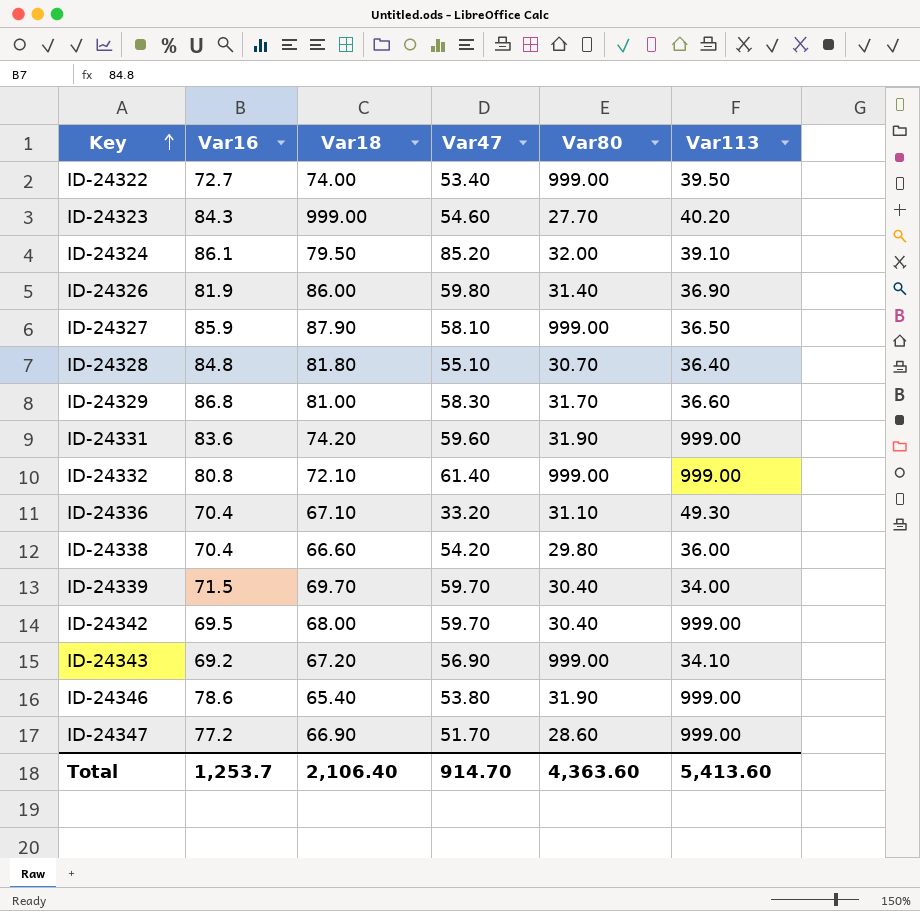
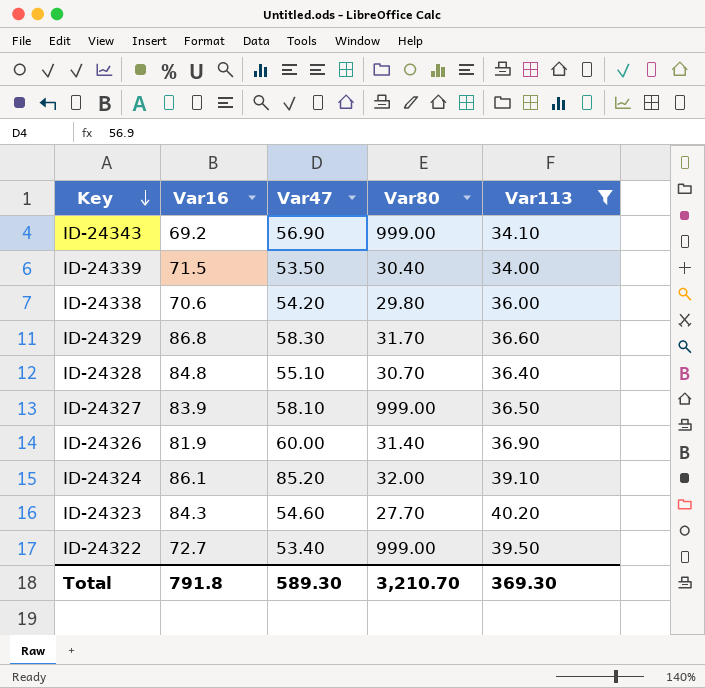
filter: none -> Var113 <= 40.20
row order: Key ascending -> Key descending
column Var18 | position: 3 -> none
ID-24339 | Var47: 59.70 -> 53.50
ID-24338 | Var16: 70.4 -> 70.6
ID-24327 | Var16: 85.9 -> 83.9
ID-24326 | Var47: 59.80 -> 60.00
Total | Var16: 1,253.7 -> 791.8
Total | Var47: 914.70 -> 589.30
Total | Var80: 4,363.60 -> 3,210.70
Total | Var113: 5,413.60 -> 369.30

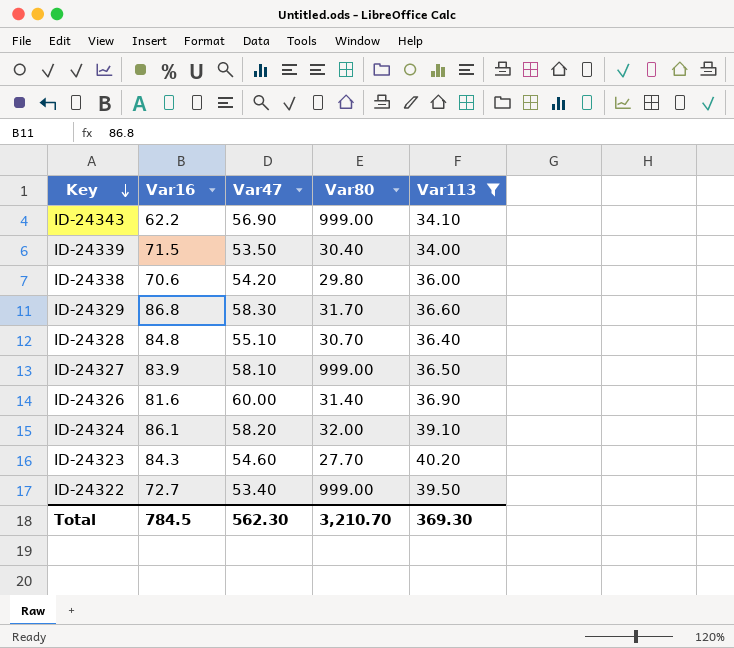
ID-24343 | Var16: 69.2 -> 62.2
ID-24326 | Var16: 81.9 -> 81.6
ID-24324 | Var47: 85.20 -> 58.20
Total | Var16: 791.8 -> 784.5
Total | Var47: 589.30 -> 562.30

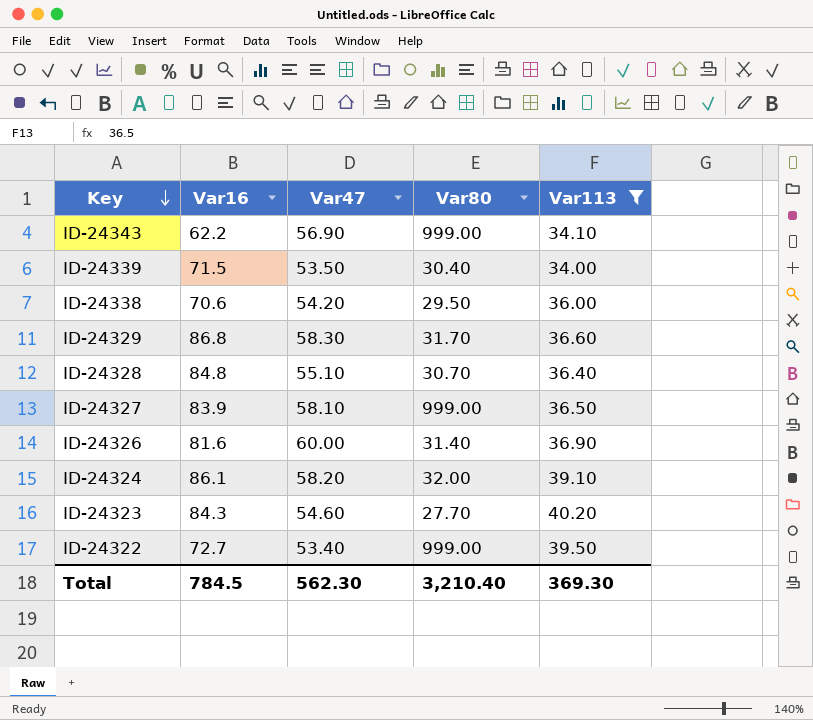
ID-24338 | Var80: 29.80 -> 29.50
Total | Var80: 3,210.70 -> 3,210.40

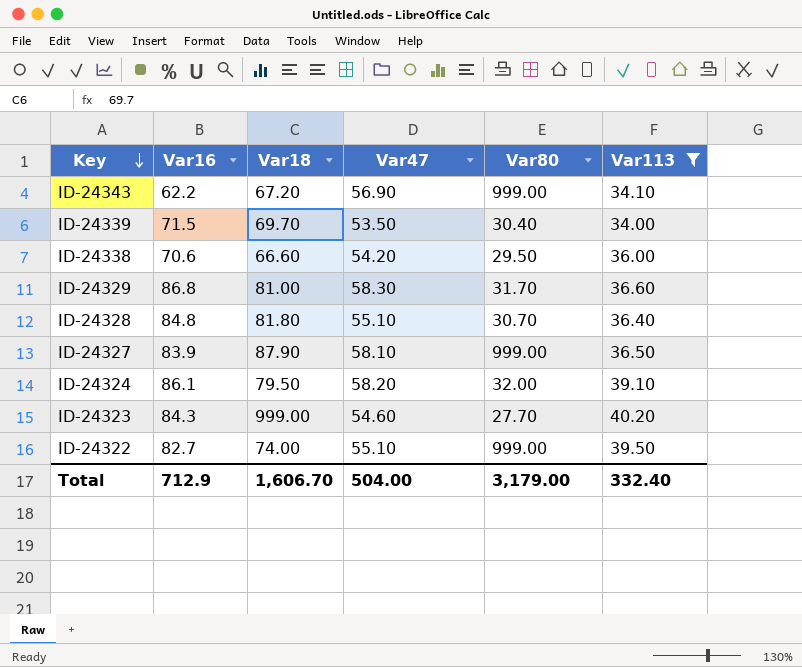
column Var18 | position: none -> 3
row ID-24326: 81.6 | 60.00 | 31.40 | 36.90 -> none
ID-24322 | Var16: 72.7 -> 82.7
ID-24322 | Var47: 53.40 -> 55.10
Total | Var16: 784.5 -> 712.9
Total | Var47: 562.30 -> 504.00
Total | Var80: 3,210.40 -> 3,179.00
Total | Var113: 369.30 -> 332.40

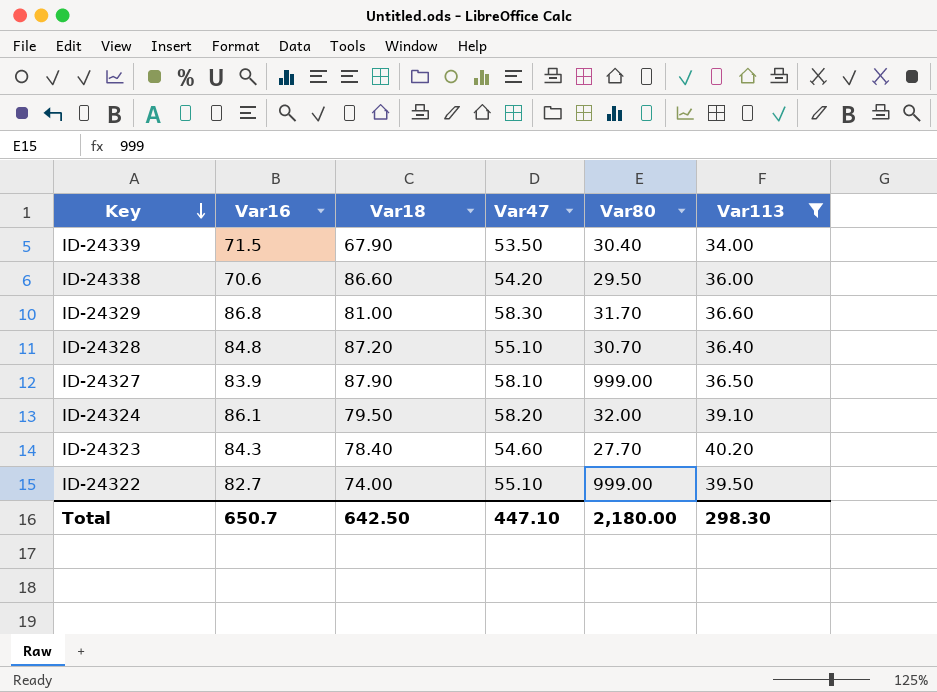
row ID-24343: 62.2 | 67.20 | 56.90 | 999.00 | 34.10 -> none
ID-24339 | Var18: 69.70 -> 67.90
ID-24338 | Var18: 66.60 -> 86.60
ID-24328 | Var18: 81.80 -> 87.20
ID-24323 | Var18: 999.00 -> 78.40
Total | Var16: 712.9 -> 650.7
Total | Var18: 1,606.70 -> 642.50
Total | Var47: 504.00 -> 447.10
Total | Var80: 3,179.00 -> 2,180.00
Total | Var113: 332.40 -> 298.30

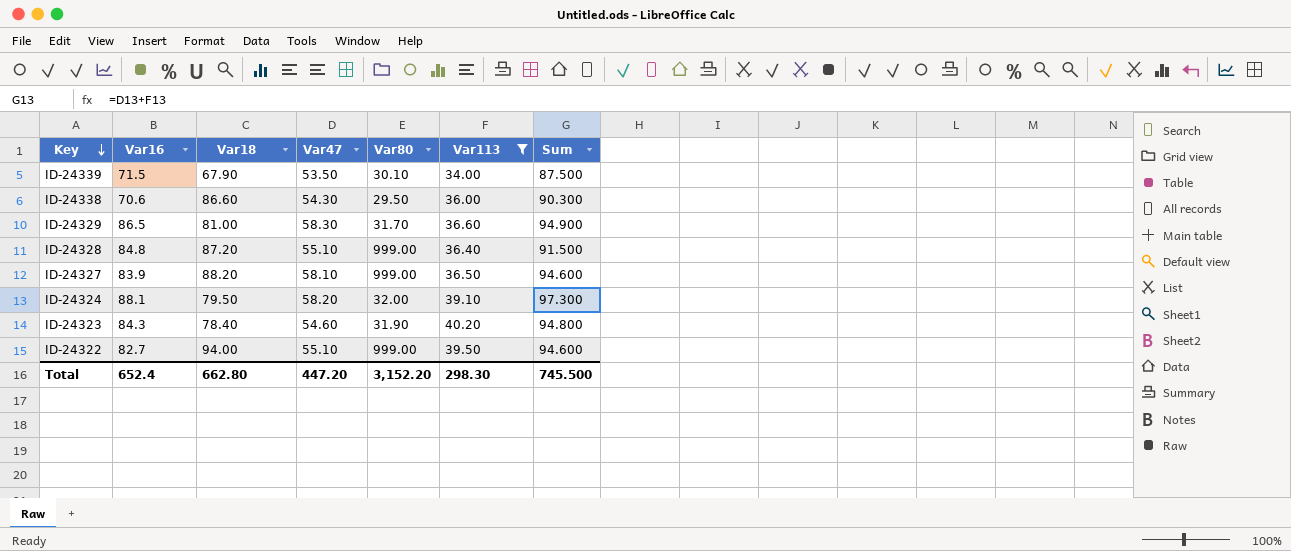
column Sum | formula: none -> [Var47] + [Var113]
ID-24339 | Var80: 30.40 -> 30.10
ID-24338 | Var47: 54.20 -> 54.30
ID-24329 | Var16: 86.8 -> 86.5
ID-24328 | Var80: 30.70 -> 999.00
ID-24327 | Var18: 87.90 -> 88.20
ID-24324 | Var16: 86.1 -> 88.1
ID-24323 | Var80: 27.70 -> 31.90
ID-24322 | Var18: 74.00 -> 94.00
Total | Var16: 650.7 -> 652.4
Total | Var18: 642.50 -> 662.80
Total | Var47: 447.10 -> 447.20
Total | Var80: 2,180.00 -> 3,152.20

